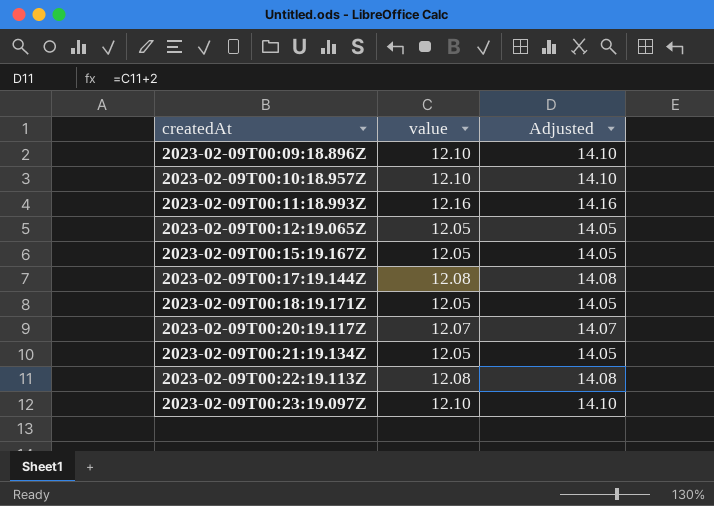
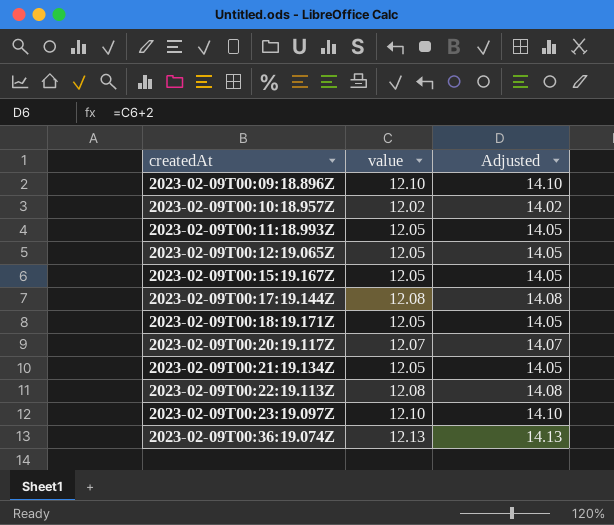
2023-02-09T00:10:18.957Z | value: 12.10 -> 12.02
2023-02-09T00:10:18.957Z | Adjusted: 14.10 -> 14.02
2023-02-09T00:11:18.993Z | value: 12.16 -> 12.05
2023-02-09T00:11:18.993Z | Adjusted: 14.16 -> 14.05
row 2023-02-09T00:36:19.074Z: none -> 12.13 | 14.13

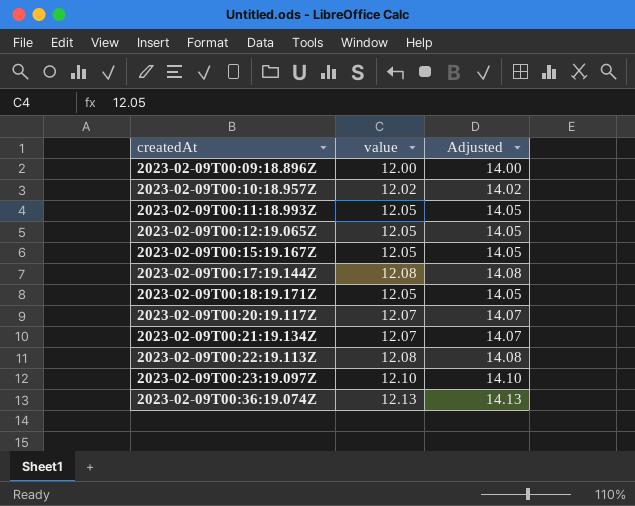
2023-02-09T00:09:18.896Z | value: 12.10 -> 12.00
2023-02-09T00:09:18.896Z | Adjusted: 14.10 -> 14.00
2023-02-09T00:21:19.134Z | value: 12.05 -> 12.07
2023-02-09T00:21:19.134Z | Adjusted: 14.05 -> 14.07

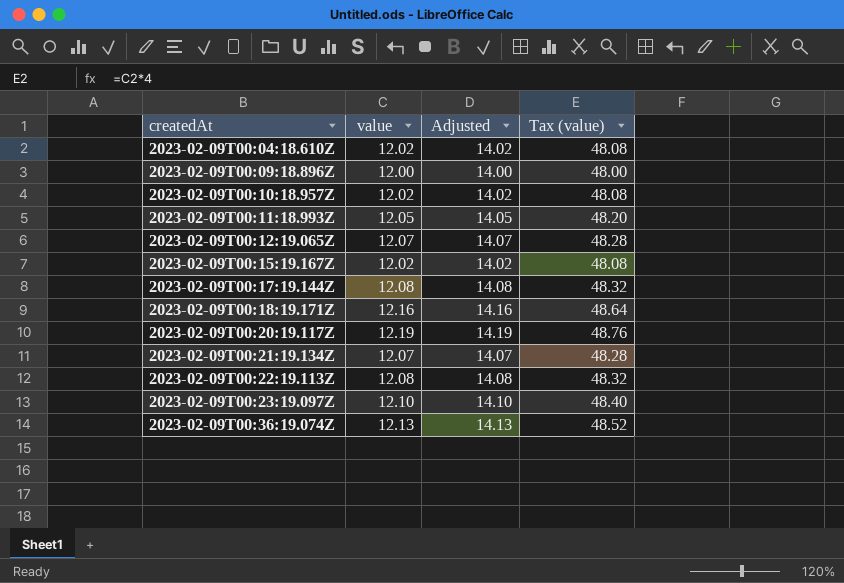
column Tax (value) | formula: none -> [value] * 4
row 2023-02-09T00:04:18.610Z: none -> 12.02 | 14.02 | 48.08
2023-02-09T00:12:19.065Z | value: 12.05 -> 12.07
2023-02-09T00:12:19.065Z | Adjusted: 14.05 -> 14.07
2023-02-09T00:15:19.167Z | value: 12.05 -> 12.02
2023-02-09T00:15:19.167Z | Adjusted: 14.05 -> 14.02
2023-02-09T00:18:19.171Z | value: 12.05 -> 12.16
2023-02-09T00:18:19.171Z | Adjusted: 14.05 -> 14.16
2023-02-09T00:20:19.117Z | value: 12.07 -> 12.19
2023-02-09T00:20:19.117Z | Adjusted: 14.07 -> 14.19

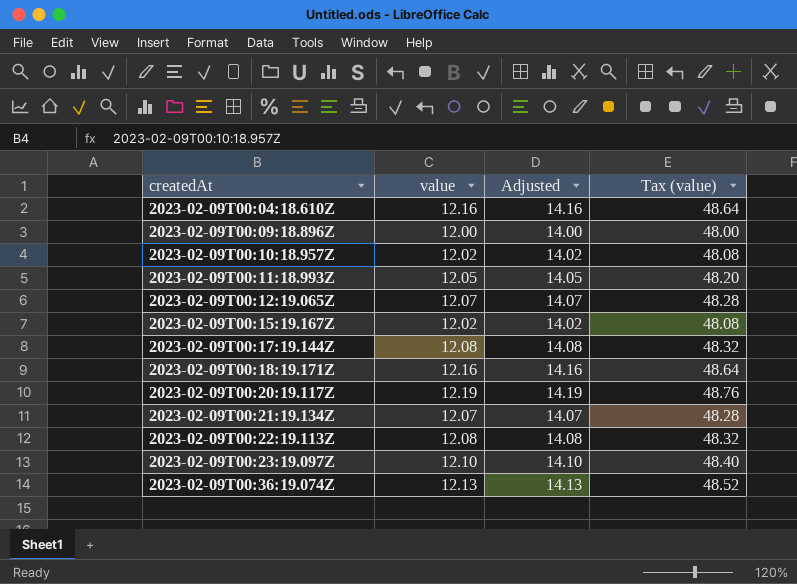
2023-02-09T00:04:18.610Z | value: 12.02 -> 12.16
2023-02-09T00:04:18.610Z | Adjusted: 14.02 -> 14.16
2023-02-09T00:04:18.610Z | Tax (value): 48.08 -> 48.64

